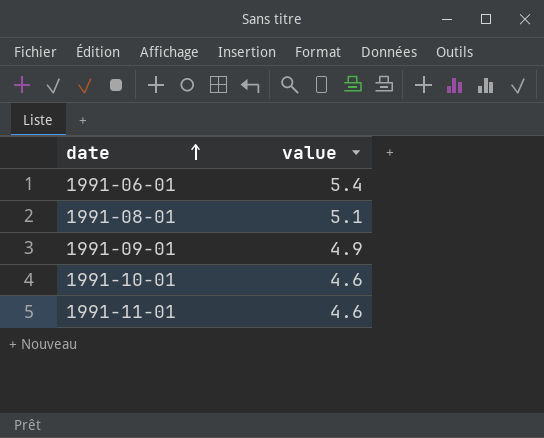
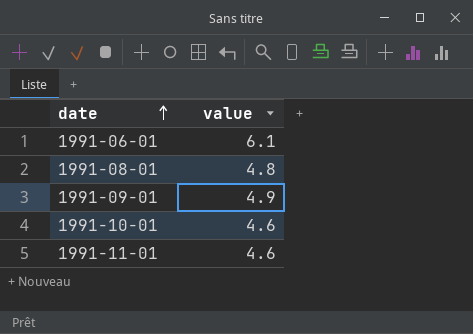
1991-06-01 | value: 5.4 -> 6.1
1991-08-01 | value: 5.1 -> 4.8

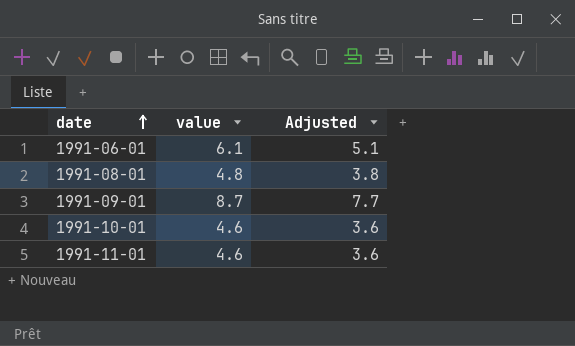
column Adjusted | formula: none -> [value] - 1
1991-09-01 | value: 4.9 -> 8.7

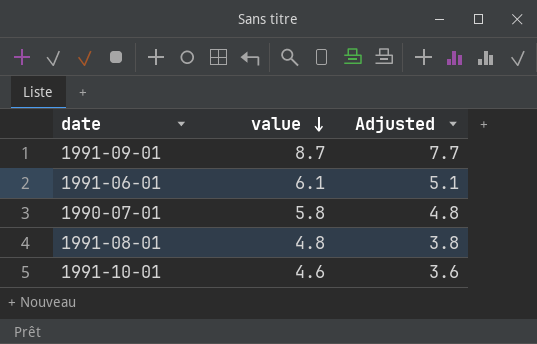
row order: date ascending -> value descending
row 1991-11-01: 4.6 | 3.6 -> none
row 1990-07-01: none -> 5.8 | 4.8

